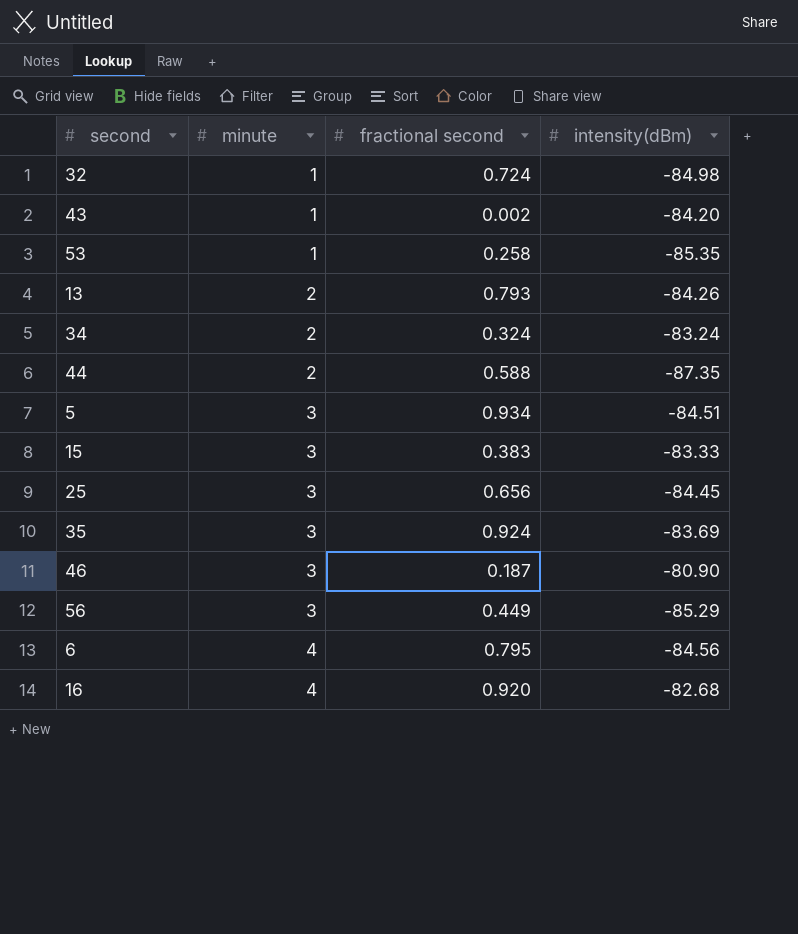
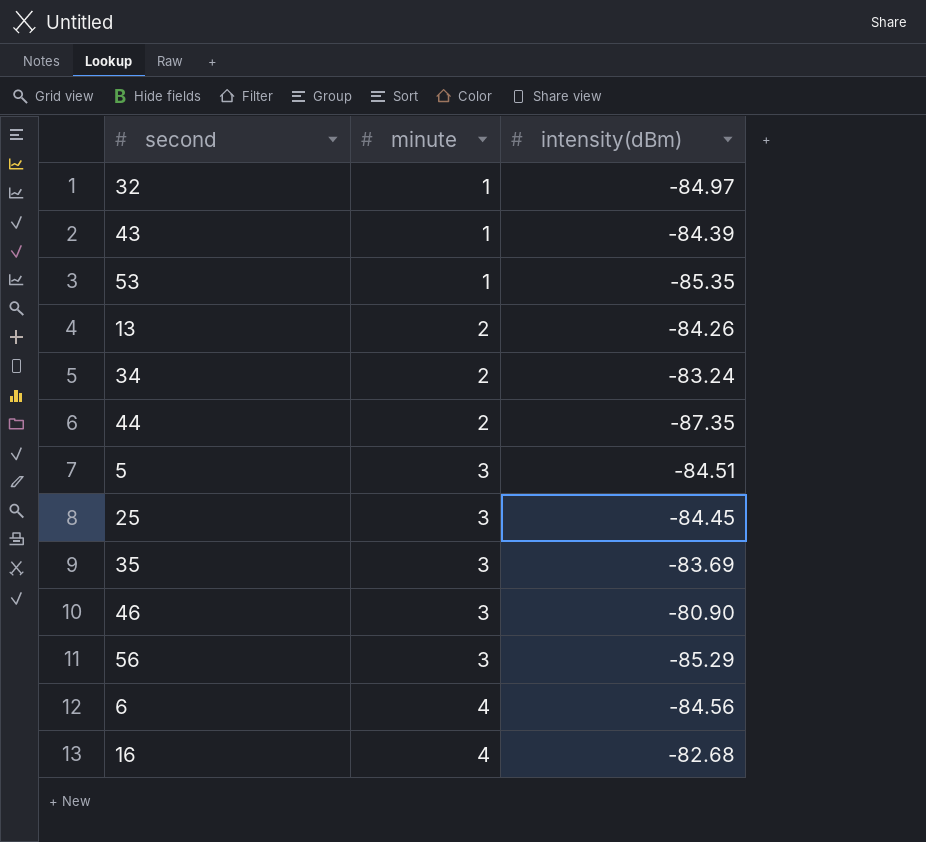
column fractional second | position: 3 -> none
row 15: 3 | 0.383 | -83.33 -> none
32 | intensity(dBm): -84.98 -> -84.97
43 | intensity(dBm): -84.20 -> -84.39

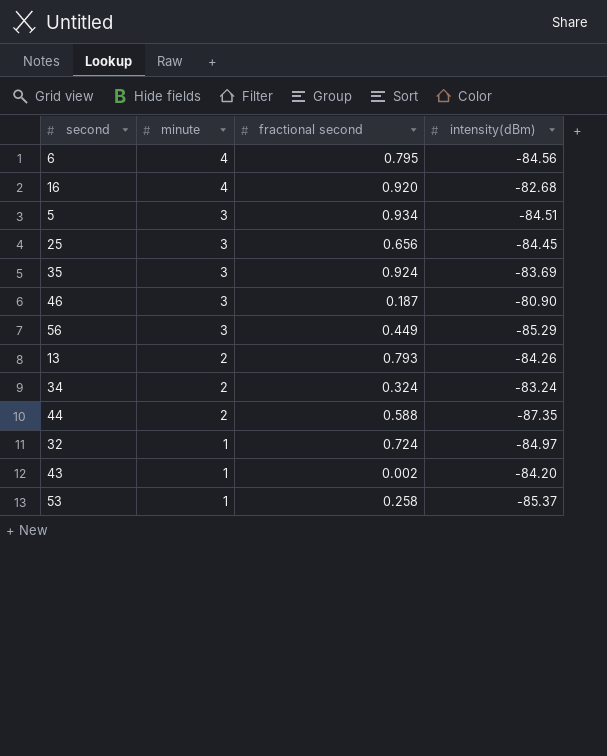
row order: minute ascending -> minute descending
column fractional second | position: none -> 3
43 | intensity(dBm): -84.39 -> -84.20
53 | intensity(dBm): -85.35 -> -85.37

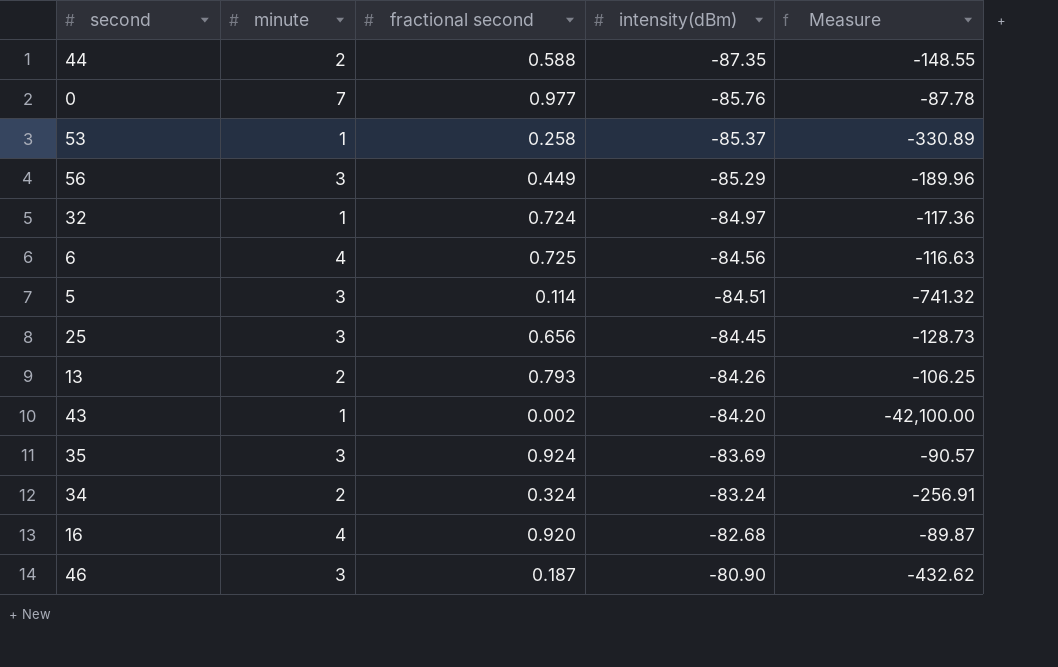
row order: minute descending -> intensity(dBm) ascending
column Measure | formula: none -> [intensity(dBm)] / [fractional second]
row 0: none -> 7 | 0.977 | -85.76 | -87.78
6 | fractional second: 0.795 -> 0.725
5 | fractional second: 0.934 -> 0.114

